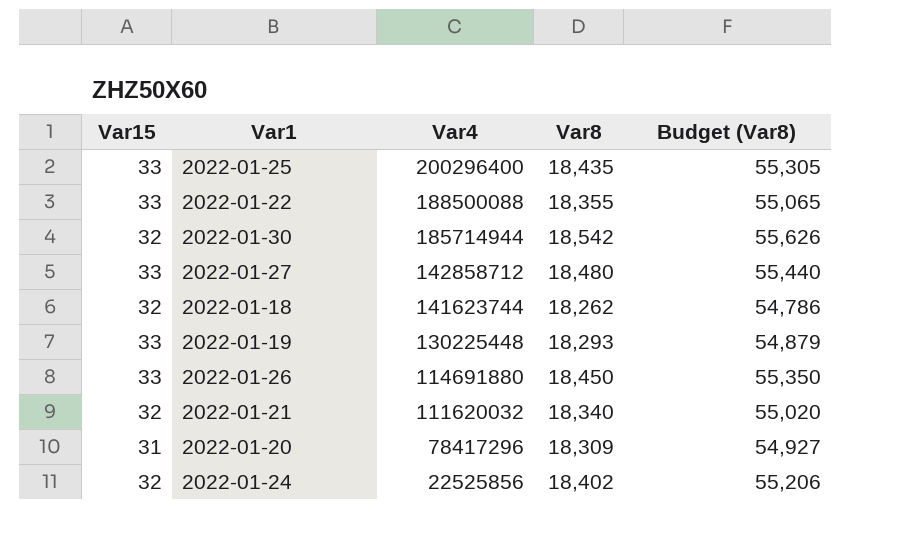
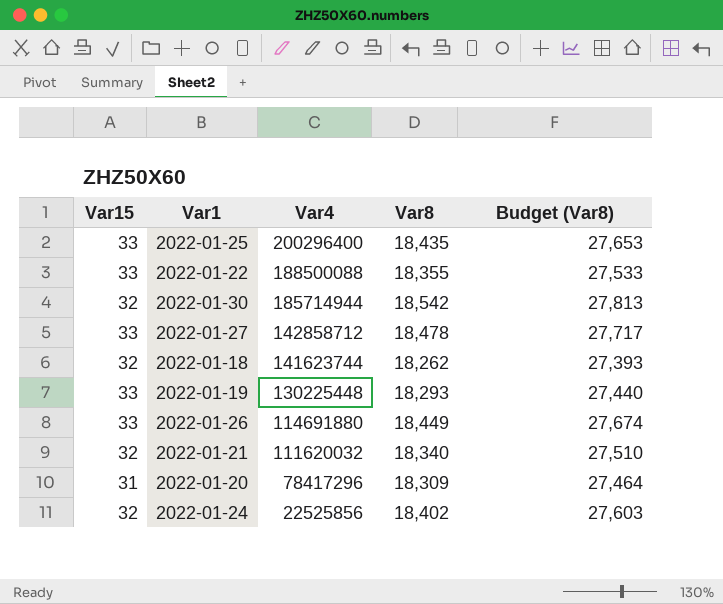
column Budget (Var8) | formula: [Var8] * 3 -> [Var8] * 1.5
2022-01-27 | Var8: 18,480 -> 18,478
2022-01-26 | Var8: 18,450 -> 18,449

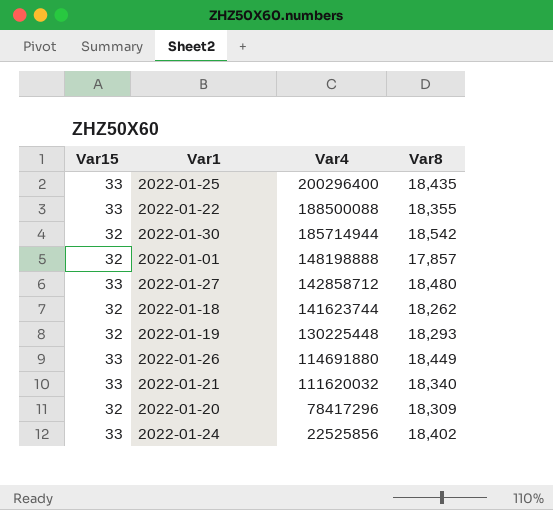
column Budget (Var8) | formula: [Var8] * 1.5 -> none
row 2022-01-01: none -> 32 | 148198888 | 17,857
2022-01-27 | Var8: 18,478 -> 18,480
2022-01-19 | Var15: 33 -> 32
2022-01-21 | Var15: 32 -> 33
2022-01-20 | Var15: 31 -> 32
2022-01-24 | Var15: 32 -> 33

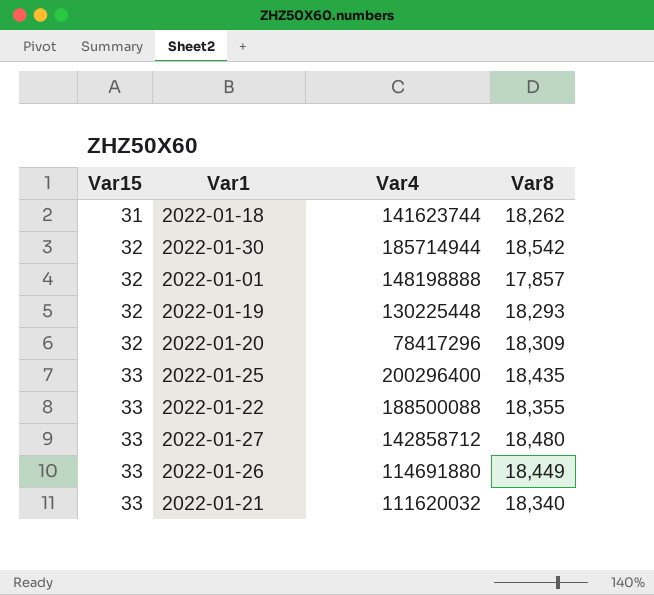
row order: Var4 descending -> Var15 ascending
row 2022-01-24: 33 | 22525856 | 18,402 -> none
2022-01-18 | Var15: 32 -> 31

